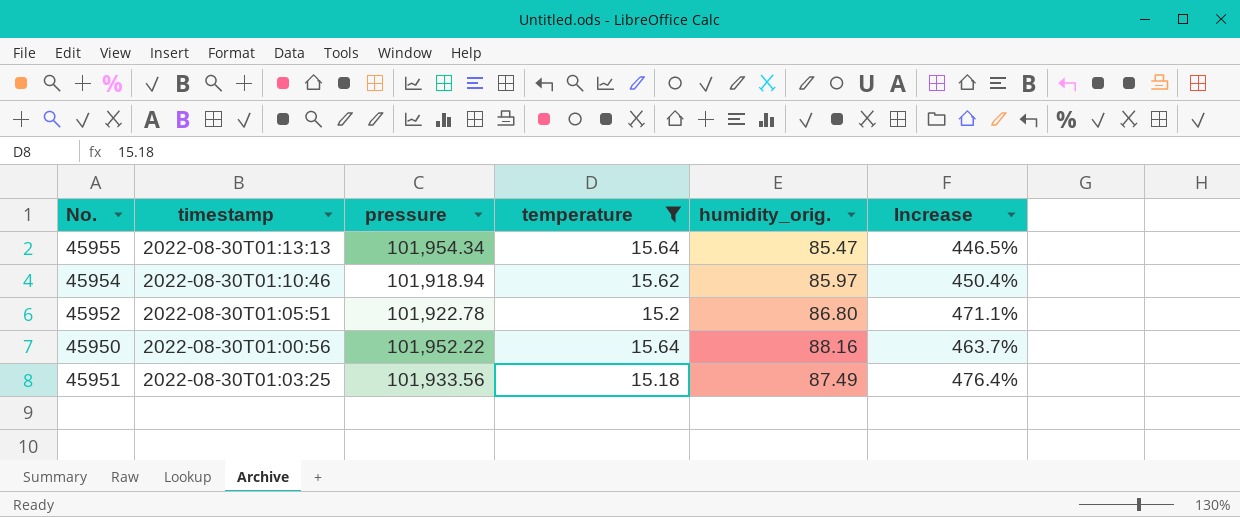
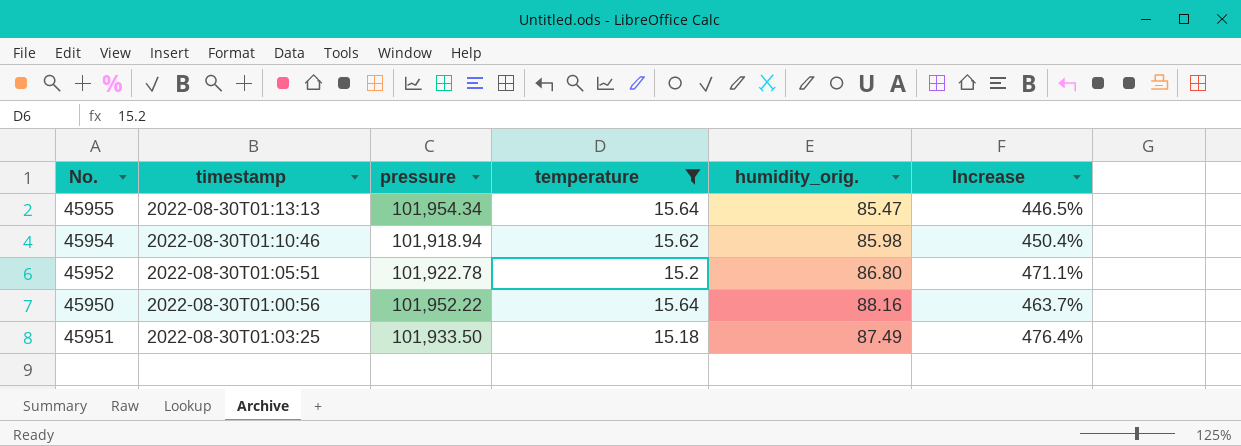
45954 | humidity_orig.: 85.97 -> 85.98
45951 | pressure: 101,933.56 -> 101,933.50

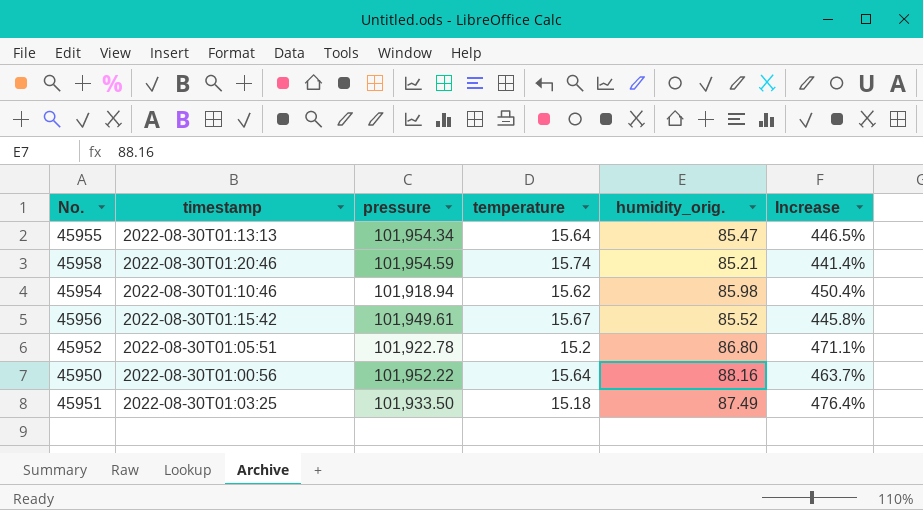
filter: temperature <= 15.64 -> none

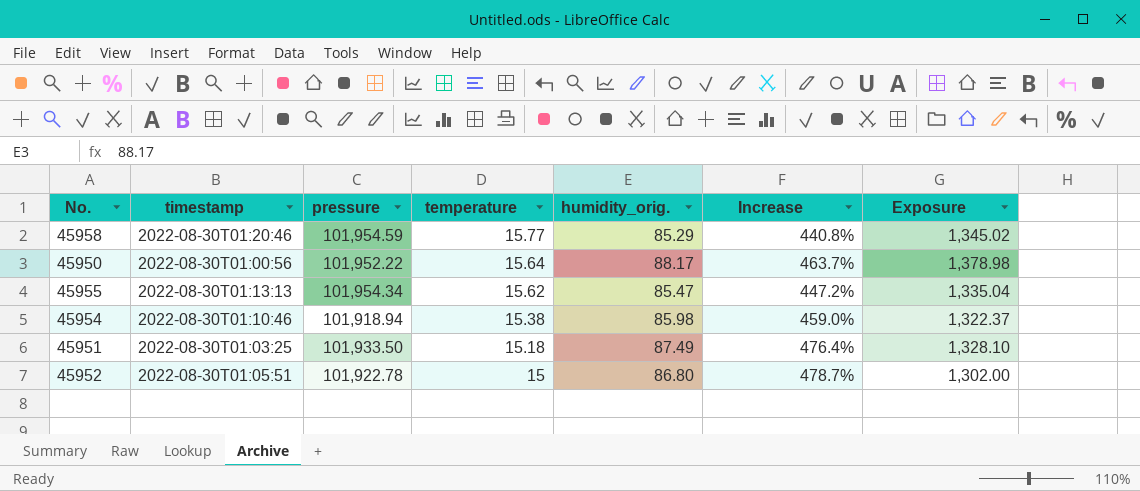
row order: none -> temperature descending
column Exposure | formula: none -> [temperature] * [humidity_orig.]
row 45956: 2022-08-30T01:15:42 | 101,949.61 | 15.67 | 85.52 | 445.8% -> none
45958 | temperature: 15.74 -> 15.77
45958 | humidity_orig.: 85.21 -> 85.29
45958 | Increase: 441.4% -> 440.8%
45950 | humidity_orig.: 88.16 -> 88.17
45955 | temperature: 15.64 -> 15.62
45955 | Increase: 446.5% -> 447.2%
45954 | temperature: 15.62 -> 15.38
45954 | Increase: 450.4% -> 459.0%
45952 | temperature: 15.2 -> 15
45952 | Increase: 471.1% -> 478.7%

